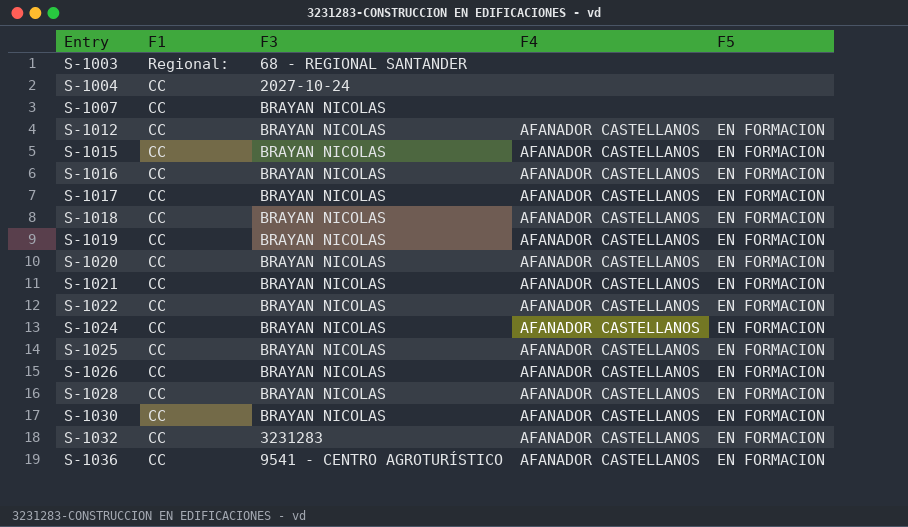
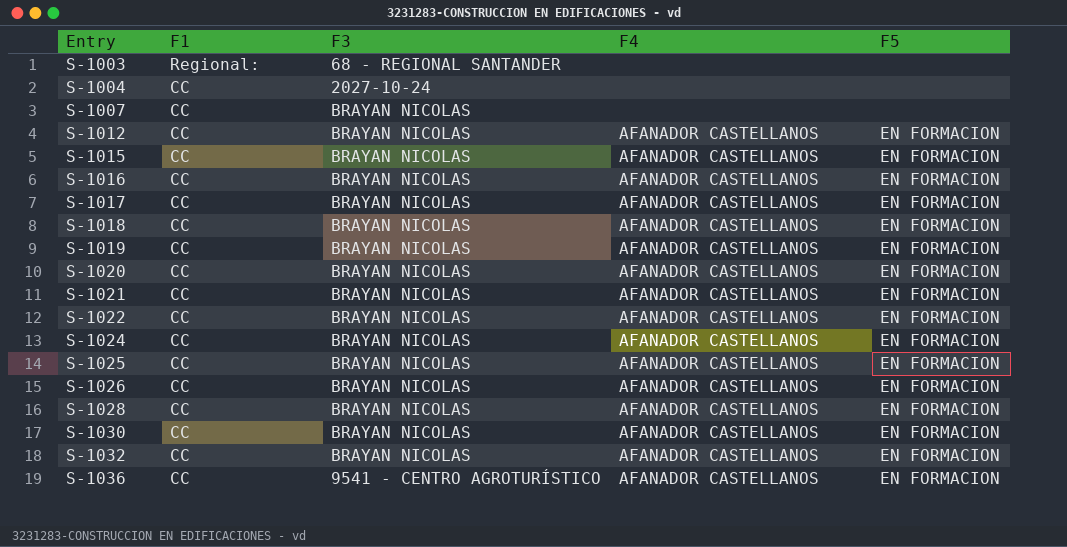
S-1032 | F3: 3231283 -> BRAYAN NICOLAS

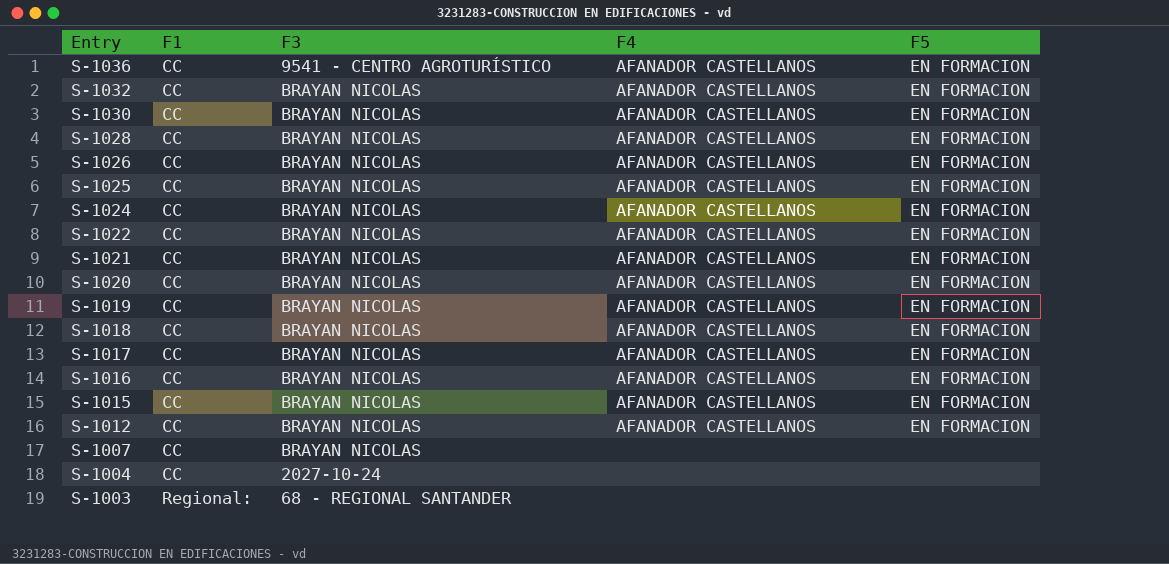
row order: Entry ascending -> Entry descending

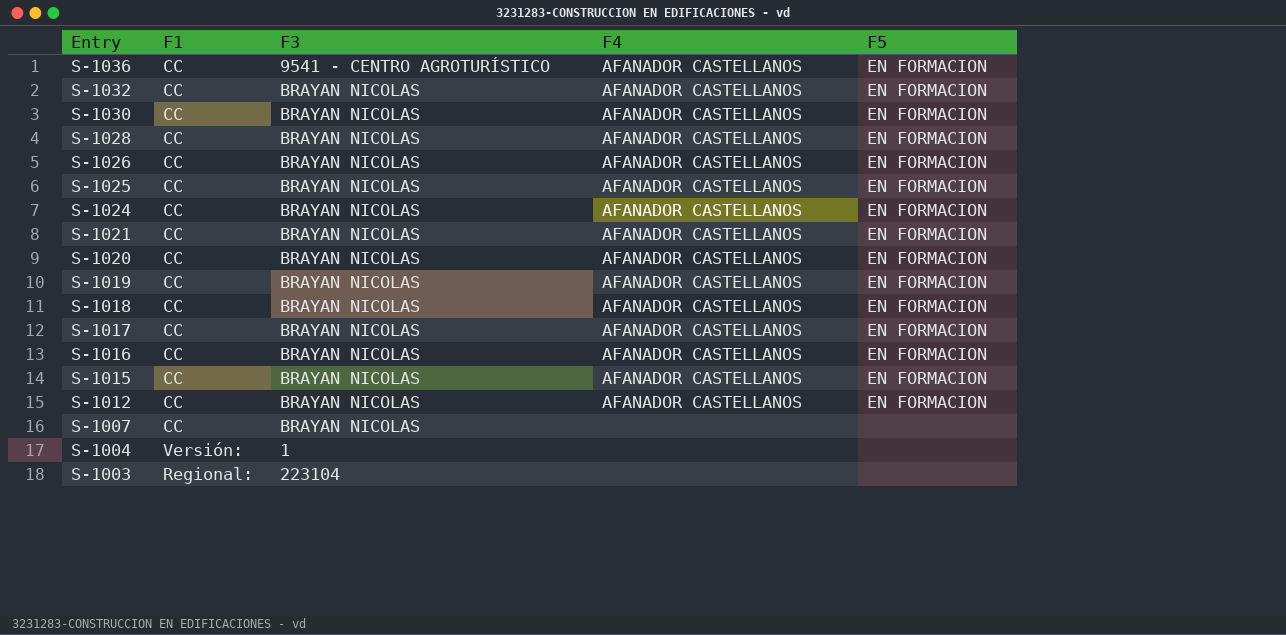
row S-1022: CC | BRAYAN NICOLAS | AFANADOR CASTELLANOS | EN FORMACION -> none
S-1004 | F1: CC -> Versión:
S-1004 | F3: 2027-10-24 -> 1
S-1003 | F3: 68 - REGIONAL SANTANDER -> 223104

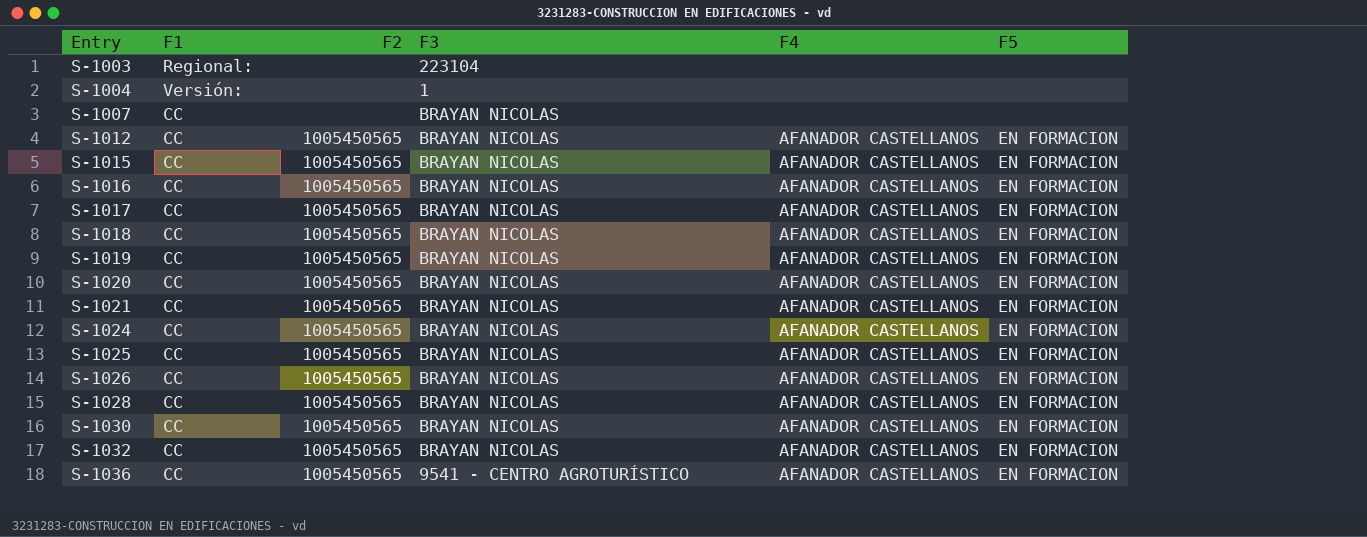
row order: Entry descending -> Entry ascending
column F2 | position: none -> 3

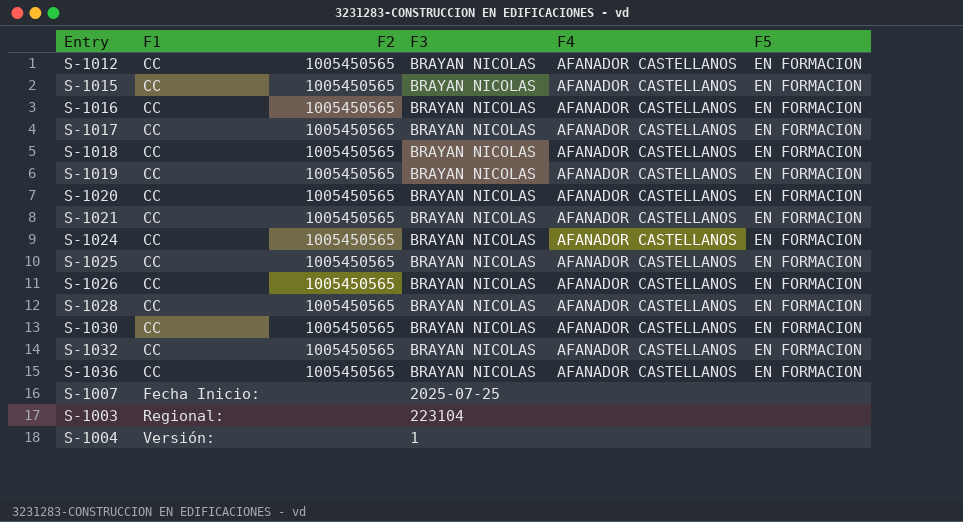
row order: Entry ascending -> F1 ascending
S-1036 | F3: 9541 - CENTRO AGROTURÍSTICO -> BRAYAN NICOLAS
S-1007 | F1: CC -> Fecha Inicio:
S-1007 | F3: BRAYAN NICOLAS -> 2025-07-25

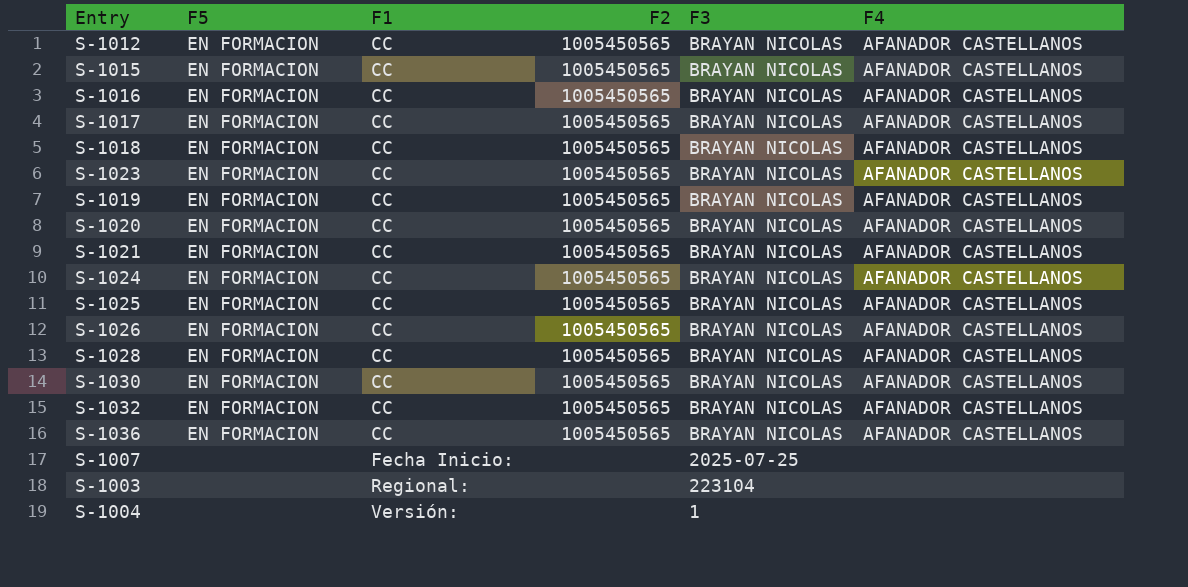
column F5 | position: 6 -> 2
row S-1023: none -> EN FORMACION | CC | 1005450565 | BRAYAN NICOLAS | AFANADOR CASTELLANOS

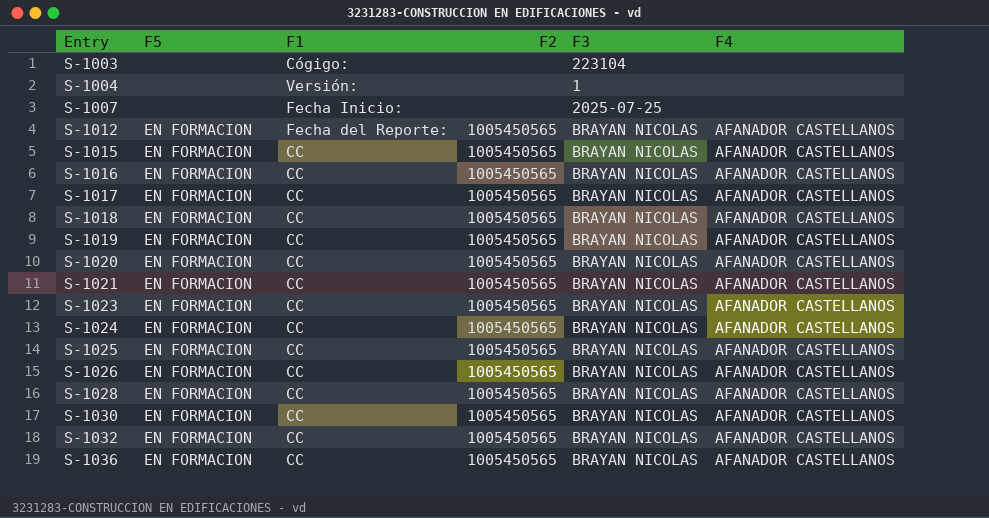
row order: F1 ascending -> Entry ascending
S-1003 | F1: Regional: -> Cógigo:
S-1012 | F1: CC -> Fecha del Reporte:

